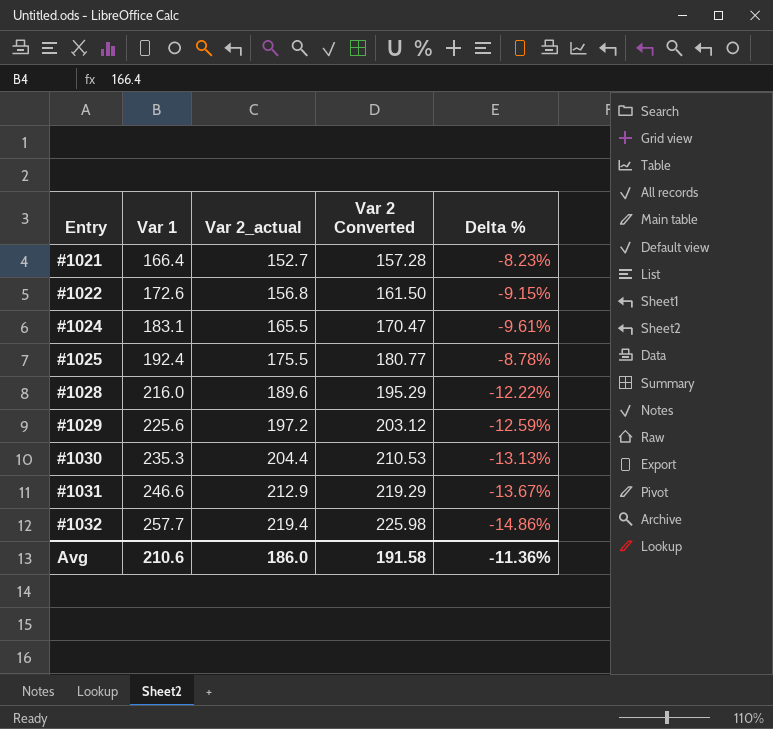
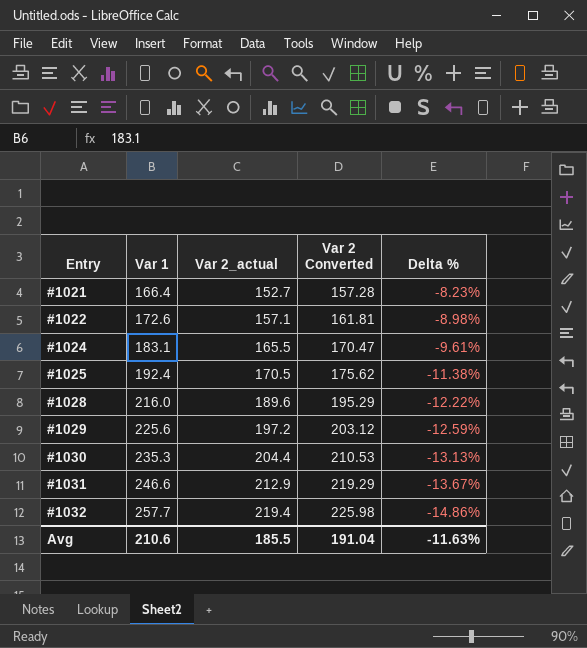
#1022 | Var 2_actual: 156.8 -> 157.1
#1022 | Var 2 Converted: 161.50 -> 161.81
#1022 | Delta %: -9.15% -> -8.98%
#1025 | Var 2_actual: 175.5 -> 170.5
#1025 | Var 2 Converted: 180.77 -> 175.62
#1025 | Delta %: -8.78% -> -11.38%
Avg | Var 2_actual: 186.0 -> 185.5
Avg | Var 2 Converted: 191.58 -> 191.04
Avg | Delta %: -11.36% -> -11.63%

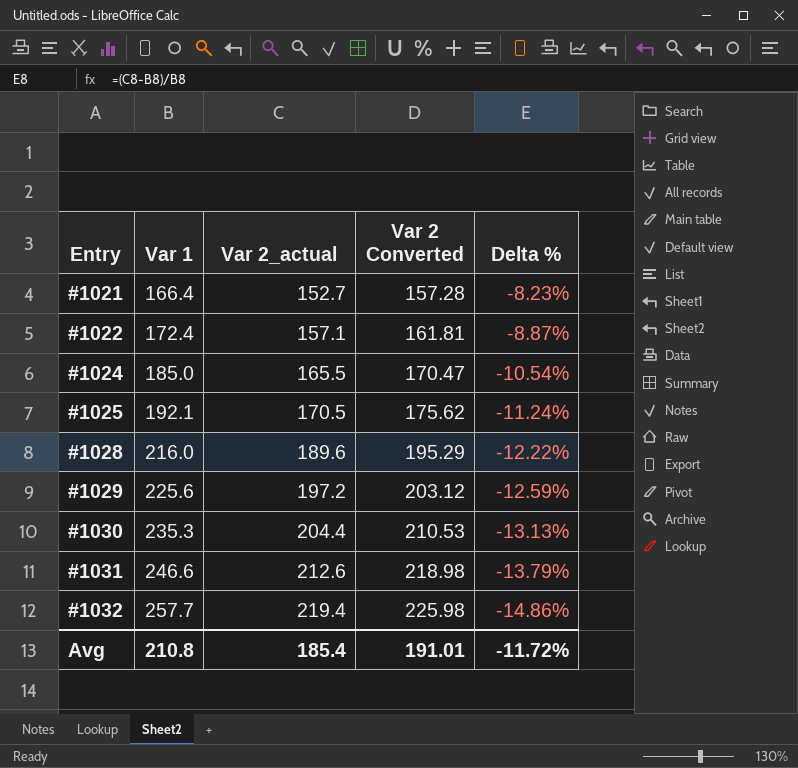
#1022 | Var 1: 172.6 -> 172.4
#1022 | Delta %: -8.98% -> -8.87%
#1024 | Var 1: 183.1 -> 185.0
#1024 | Delta %: -9.61% -> -10.54%
#1025 | Var 1: 192.4 -> 192.1
#1025 | Delta %: -11.38% -> -11.24%
#1031 | Var 2_actual: 212.9 -> 212.6
#1031 | Var 2 Converted: 219.29 -> 218.98
#1031 | Delta %: -13.67% -> -13.79%
Avg | Var 1: 210.6 -> 210.8
Avg | Var 2_actual: 185.5 -> 185.4
Avg | Var 2 Converted: 191.04 -> 191.01
Avg | Delta %: -11.63% -> -11.72%

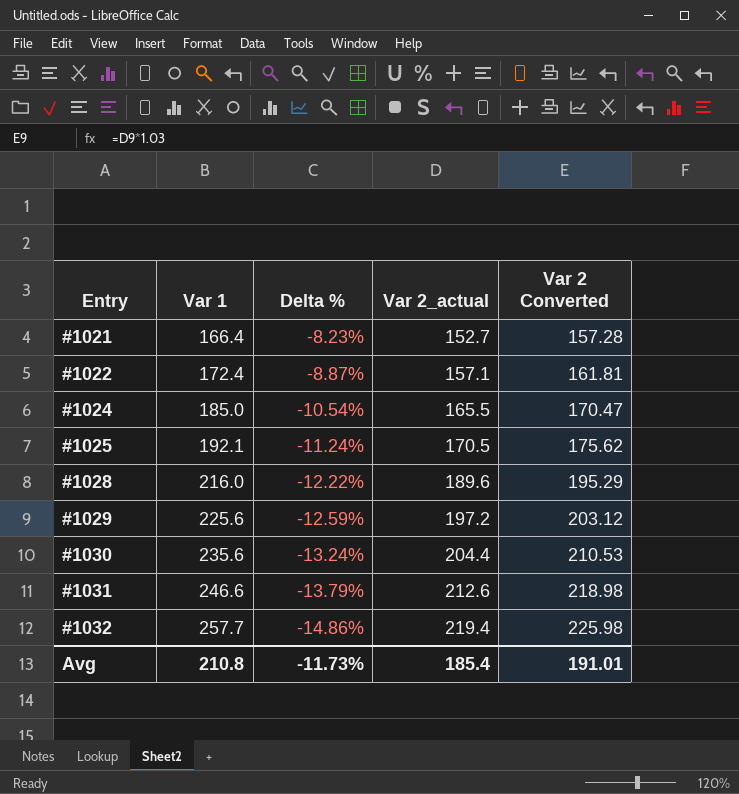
column Delta % | position: 5 -> 3
#1030 | Var 1: 235.3 -> 235.6
#1030 | Delta %: -13.13% -> -13.24%
Avg | Delta %: -11.72% -> -11.73%

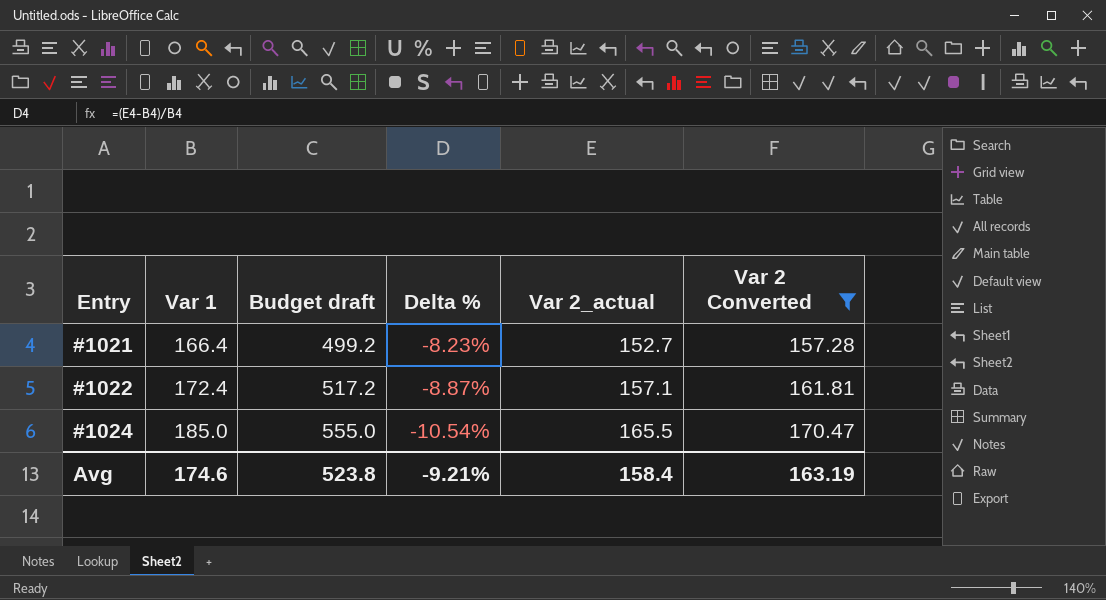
filter: none -> Var 2 Converted <= 170.47
column Budget draft | formula: none -> [Var 1] * 3
Avg | Var 1: 210.8 -> 174.6
Avg | Delta %: -11.73% -> -9.21%
Avg | Var 2_actual: 185.4 -> 158.4
Avg | Var 2 Converted: 191.01 -> 163.19

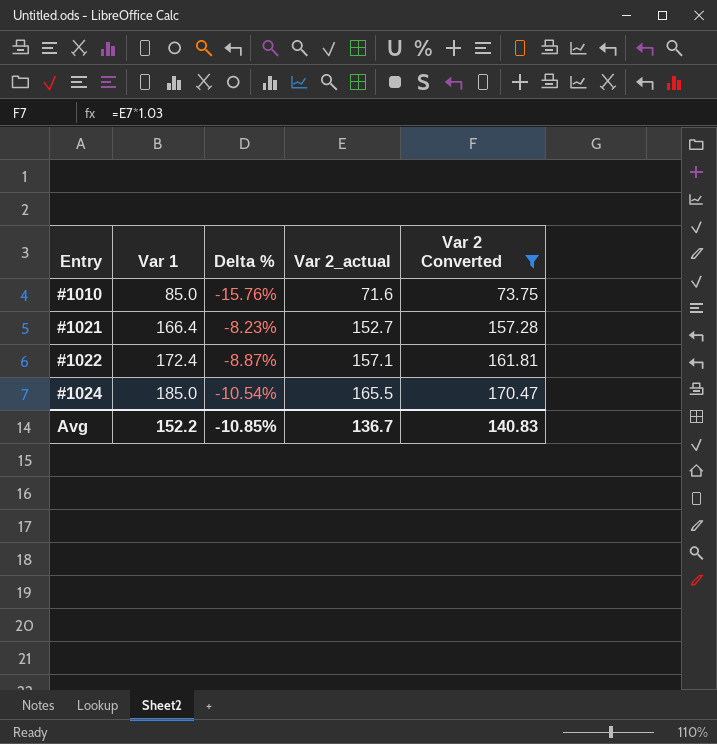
column Budget draft | formula: [Var 1] * 3 -> none
row #1010: none -> 85.0 | -15.76% | 71.6 | 73.75
Avg | Var 1: 174.6 -> 152.2
Avg | Delta %: -9.21% -> -10.85%
Avg | Var 2_actual: 158.4 -> 136.7
Avg | Var 2 Converted: 163.19 -> 140.83

